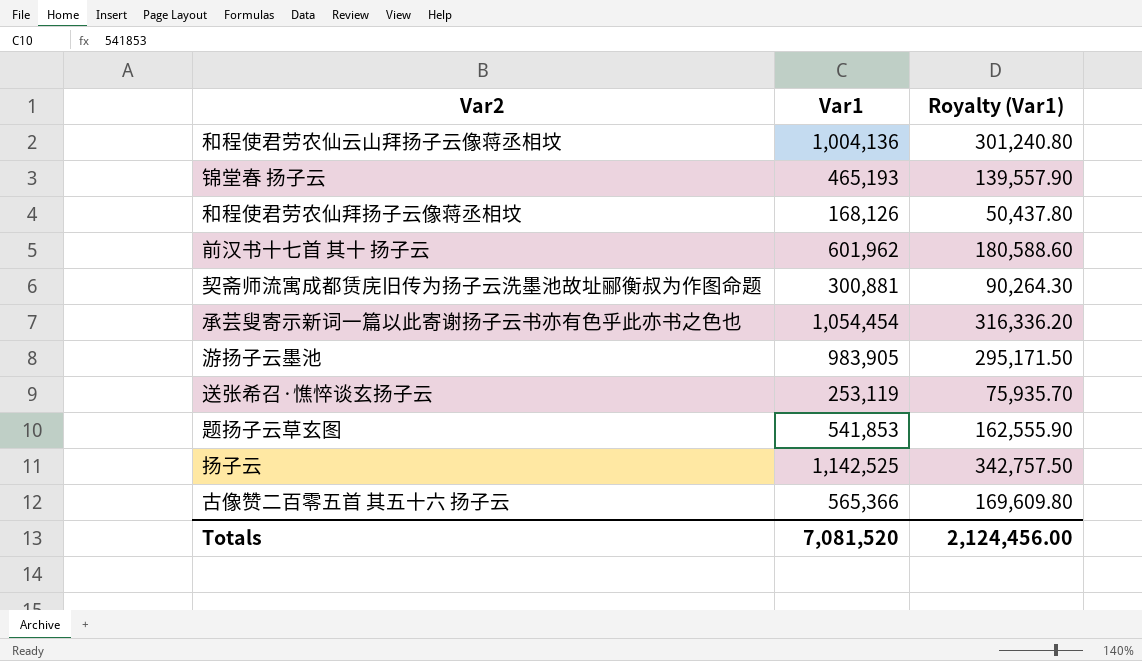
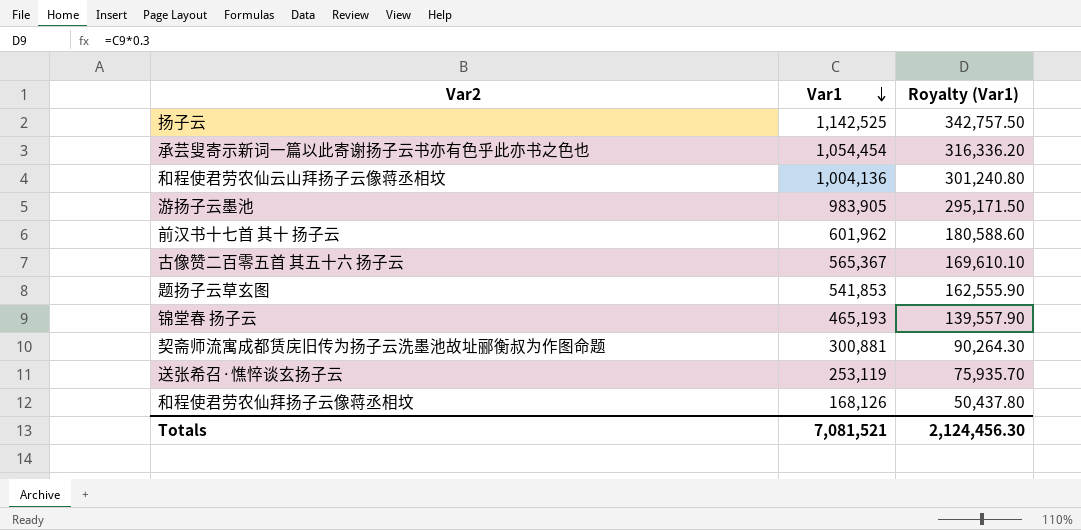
row order: none -> Var1 descending
古像赞二百零五首 其五十六 扬子云 | Var1: 565,366 -> 565,367
古像赞二百零五首 其五十六 扬子云 | Royalty (Var1): 169,609.80 -> 169,610.10
Totals | Var1: 7,081,520 -> 7,081,521
Totals | Royalty (Var1): 2,124,456.00 -> 2,124,456.30

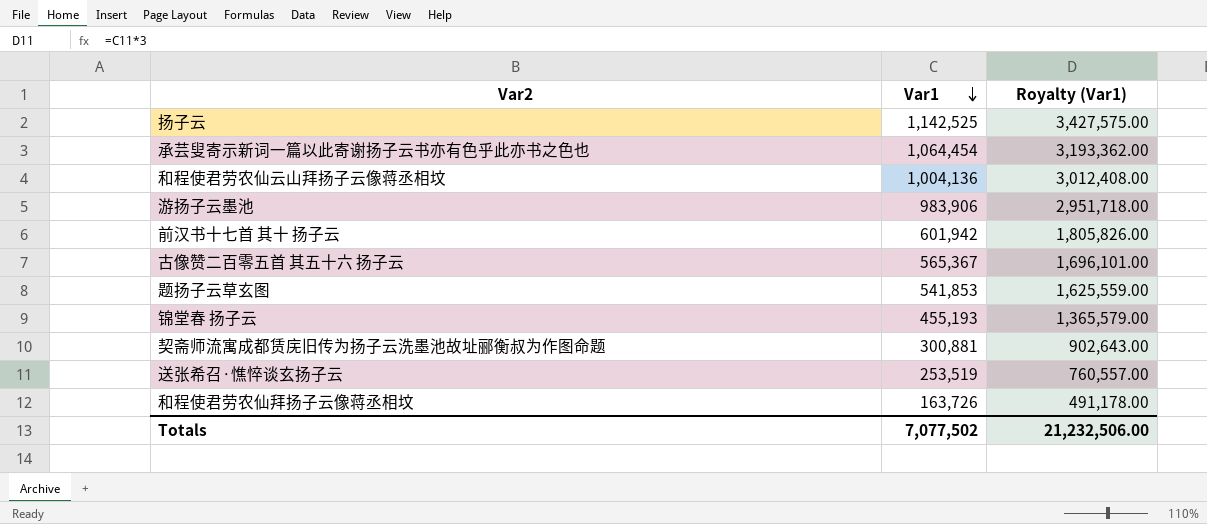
column Royalty (Var1) | formula: [Var1] * 0.3 -> [Var1] * 3
承芸叟寄示新词一篇以此寄谢扬子云书亦有色乎此亦书之色也 | Var1: 1,054,454 -> 1,064,454
游扬子云墨池 | Var1: 983,905 -> 983,906
前汉书十七首 其十 扬子云 | Var1: 601,962 -> 601,942
锦堂春 扬子云 | Var1: 465,193 -> 455,193
送张希召·憔悴谈玄扬子云 | Var1: 253,119 -> 253,519
和程使君劳农仙拜扬子云像蒋丞相坟 | Var1: 168,126 -> 163,726
Totals | Var1: 7,081,521 -> 7,077,502
Totals | Royalty (Var1): 2,124,456.30 -> 21,232,506.00

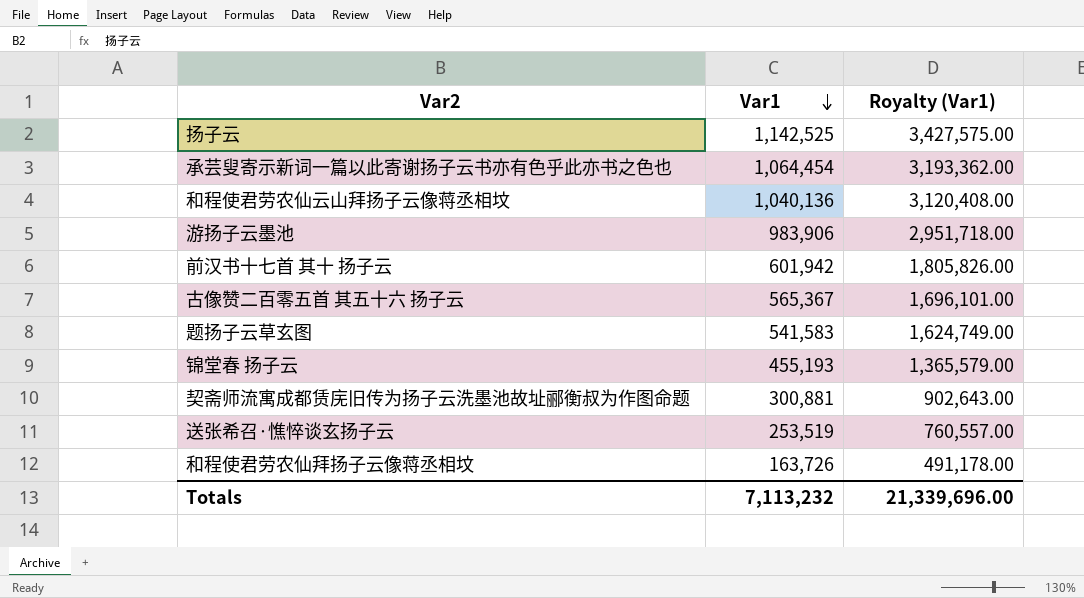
和程使君劳农仙云山拜扬子云像蒋丞相坟 | Var1: 1,004,136 -> 1,040,136
和程使君劳农仙云山拜扬子云像蒋丞相坟 | Royalty (Var1): 3,012,408.00 -> 3,120,408.00
题扬子云草玄图 | Var1: 541,853 -> 541,583
题扬子云草玄图 | Royalty (Var1): 1,625,559.00 -> 1,624,749.00
Totals | Var1: 7,077,502 -> 7,113,232
Totals | Royalty (Var1): 21,232,506.00 -> 21,339,696.00

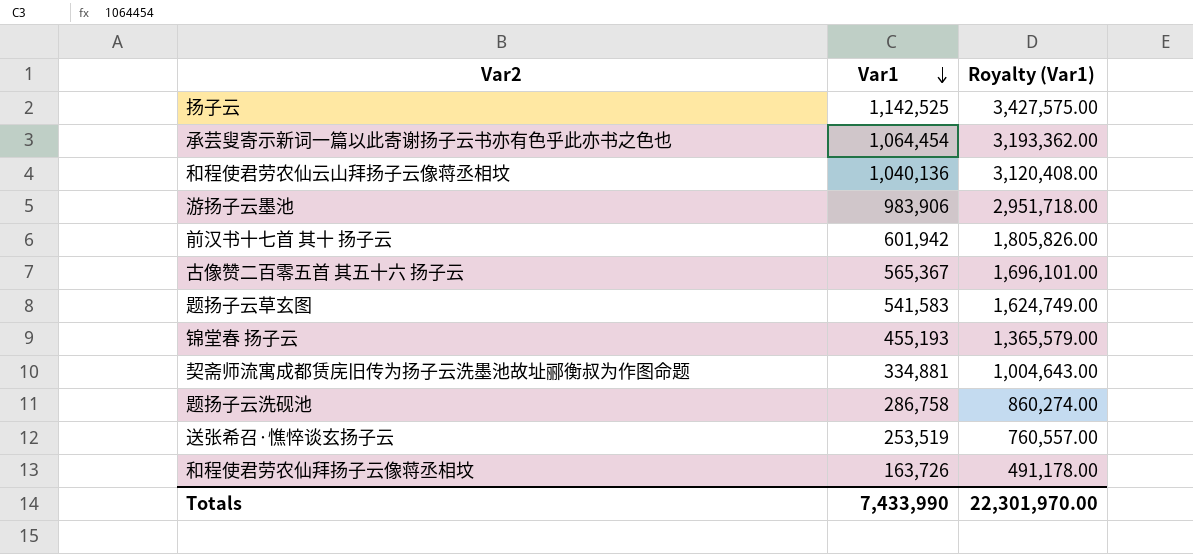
契斋师流寓成都赁庑旧传为扬子云洗墨池故址郦衡叔为作图命题 | Var1: 300,881 -> 334,881
契斋师流寓成都赁庑旧传为扬子云洗墨池故址郦衡叔为作图命题 | Royalty (Var1): 902,643.00 -> 1,004,643.00
row 题扬子云洗砚池: none -> 286,758 | 860,274.00
Totals | Var1: 7,113,232 -> 7,433,990
Totals | Royalty (Var1): 21,339,696.00 -> 22,301,970.00

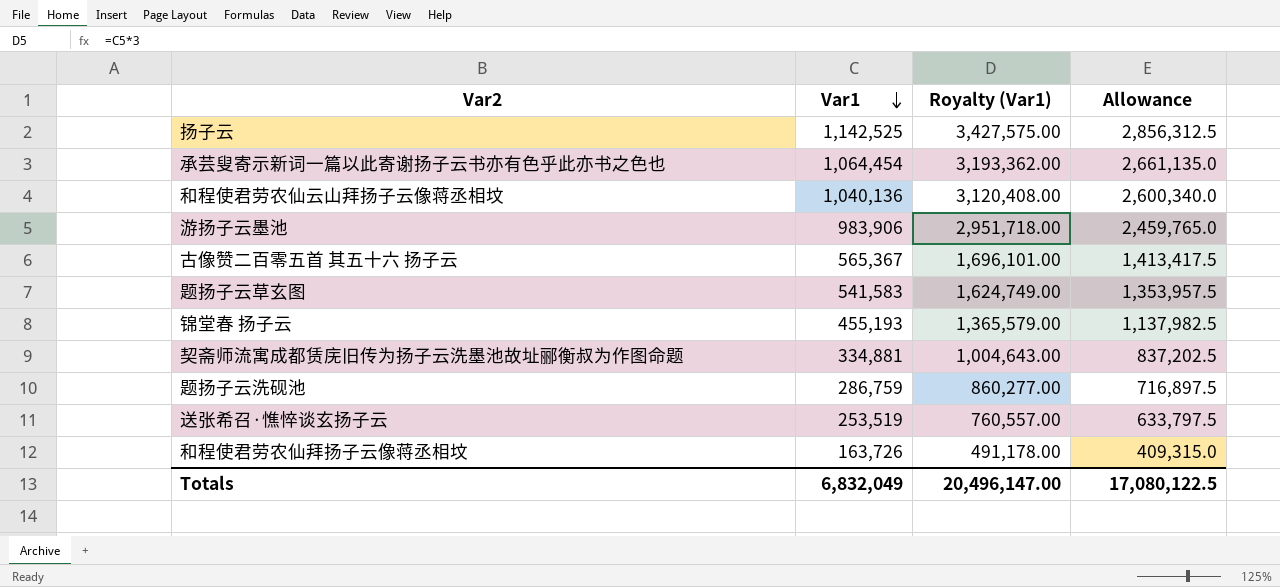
column Allowance | formula: none -> [Var1] * 2.5
row 前汉书十七首 其十 扬子云: 601,942 | 1,805,826.00 -> none
题扬子云洗砚池 | Var1: 286,758 -> 286,759
题扬子云洗砚池 | Royalty (Var1): 860,274.00 -> 860,277.00
Totals | Var1: 7,433,990 -> 6,832,049
Totals | Royalty (Var1): 22,301,970.00 -> 20,496,147.00

